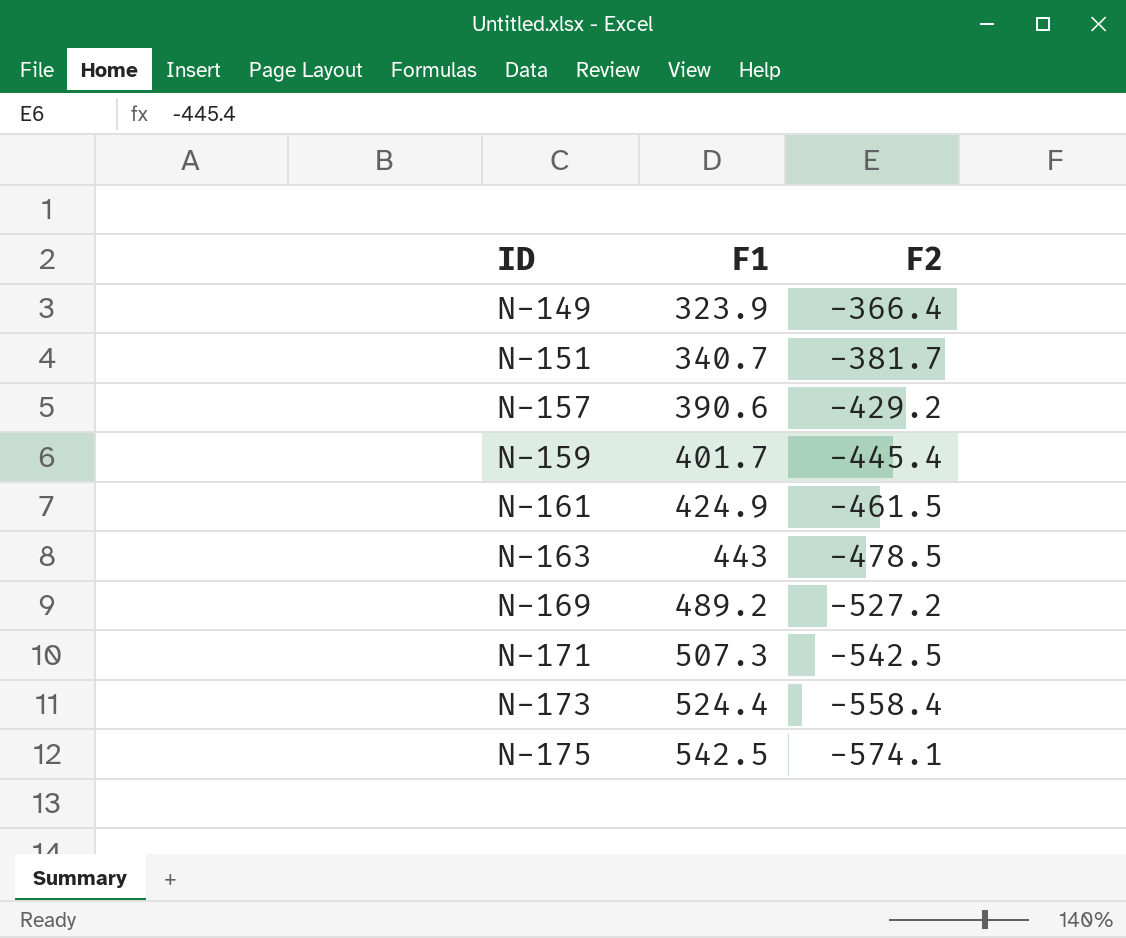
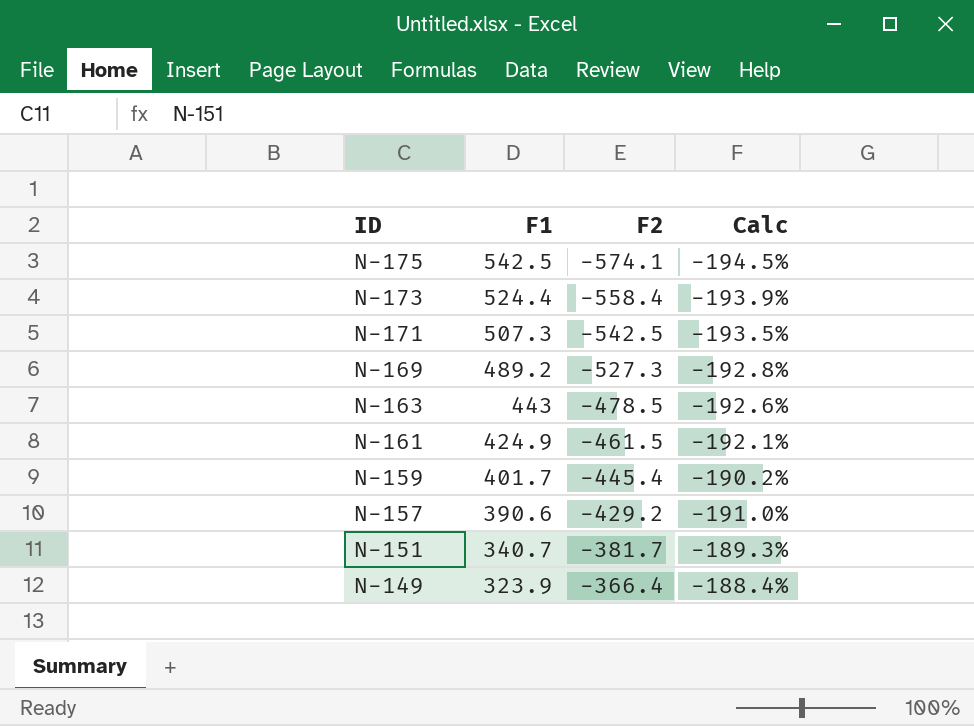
row order: ID ascending -> ID descending
column Calc | formula: none -> ([F1] - [F2]) / [F2]
N-169 | F2: -527.2 -> -527.3

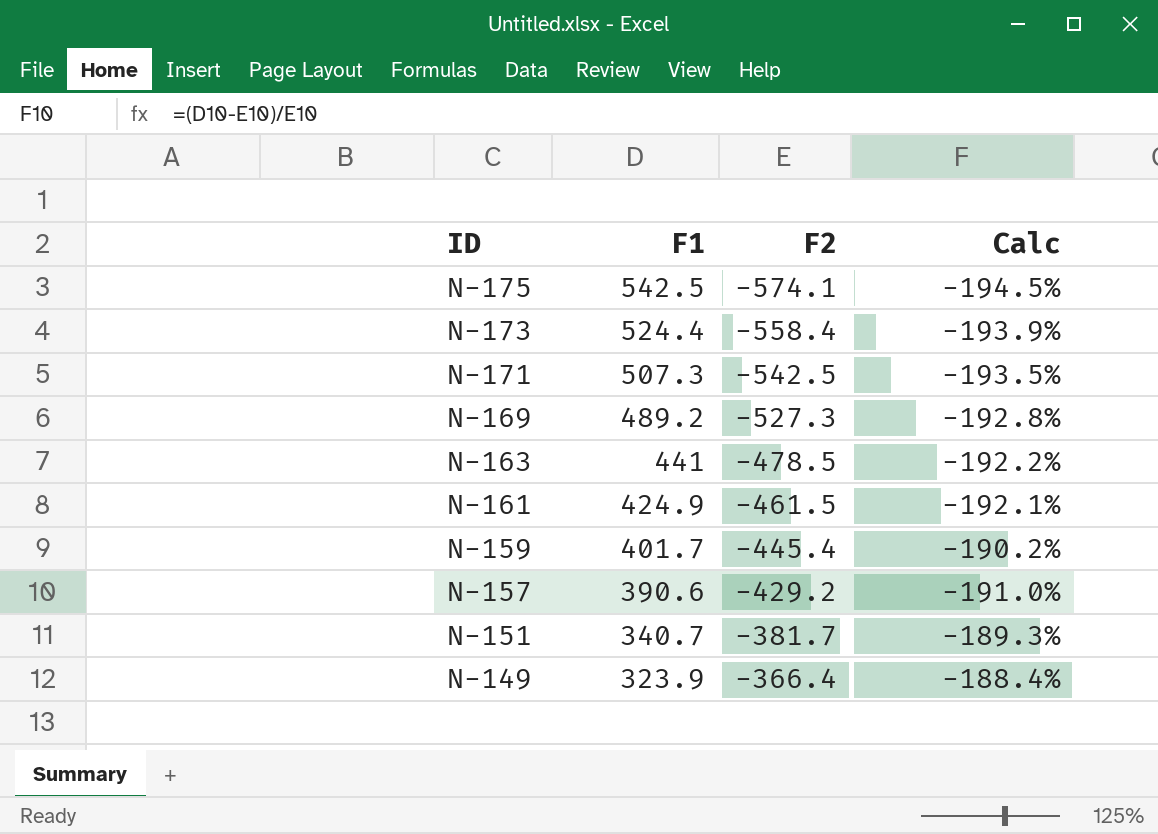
N-163 | F1: 443 -> 441
N-163 | Calc: -192.6% -> -192.2%

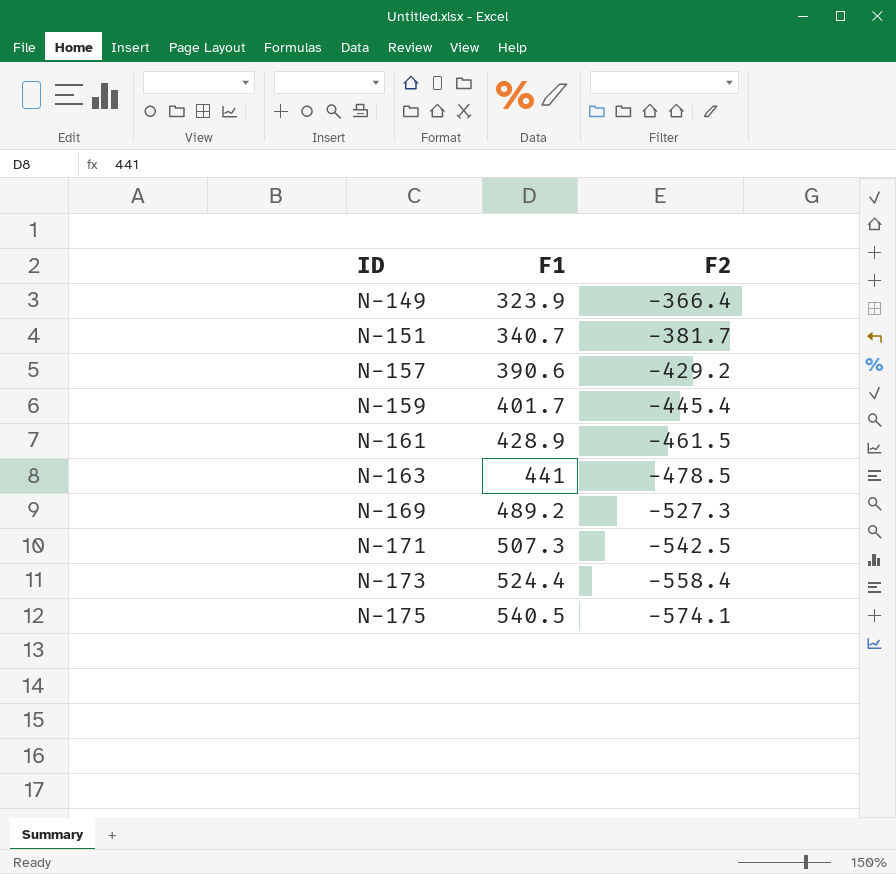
row order: ID descending -> ID ascending
column Calc | formula: ([F1] - [F2]) / [F2] -> none
N-161 | F1: 424.9 -> 428.9
N-175 | F1: 542.5 -> 540.5

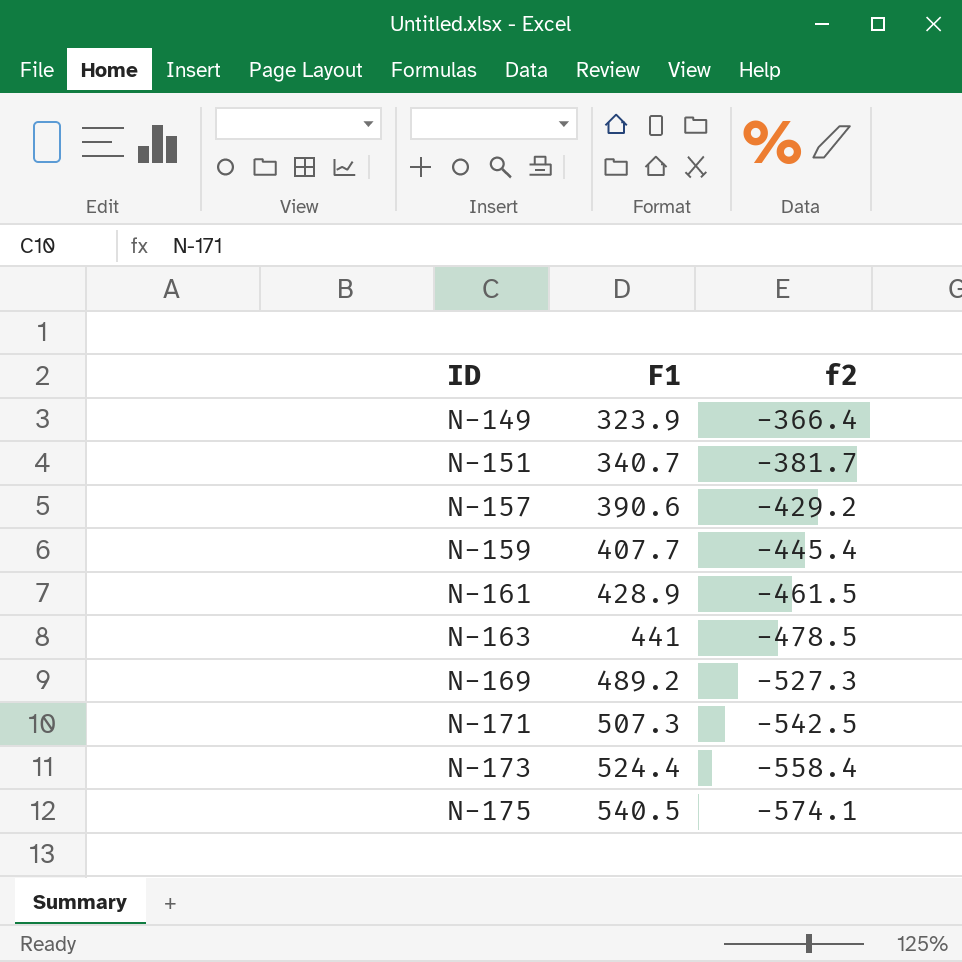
column name: F2 -> f2
N-159 | F1: 401.7 -> 407.7

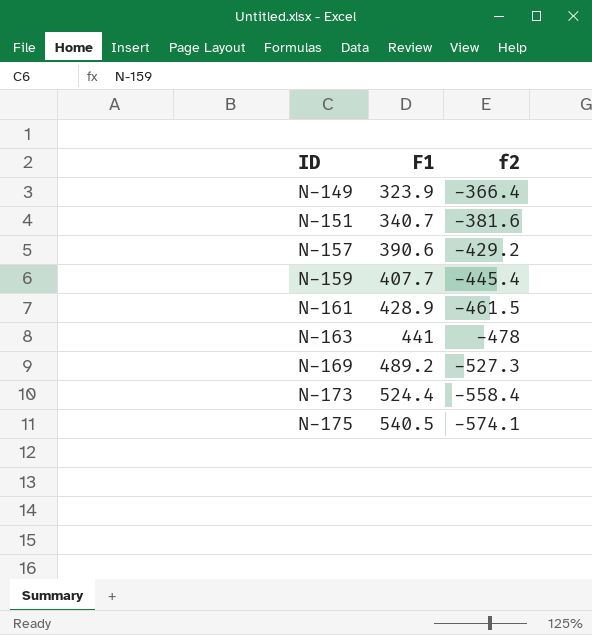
row N-171: 507.3 | -542.5 -> none
N-151 | f2: -381.7 -> -381.6
N-163 | f2: -478.5 -> -478

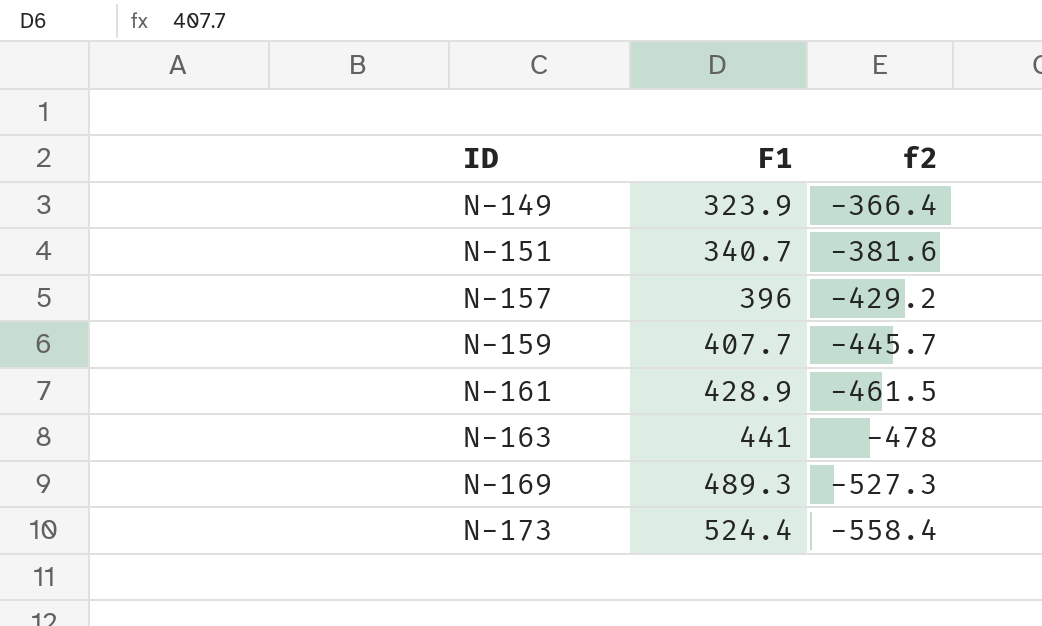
row N-175: 540.5 | -574.1 -> none
N-157 | F1: 390.6 -> 396
N-159 | f2: -445.4 -> -445.7
N-169 | F1: 489.2 -> 489.3

